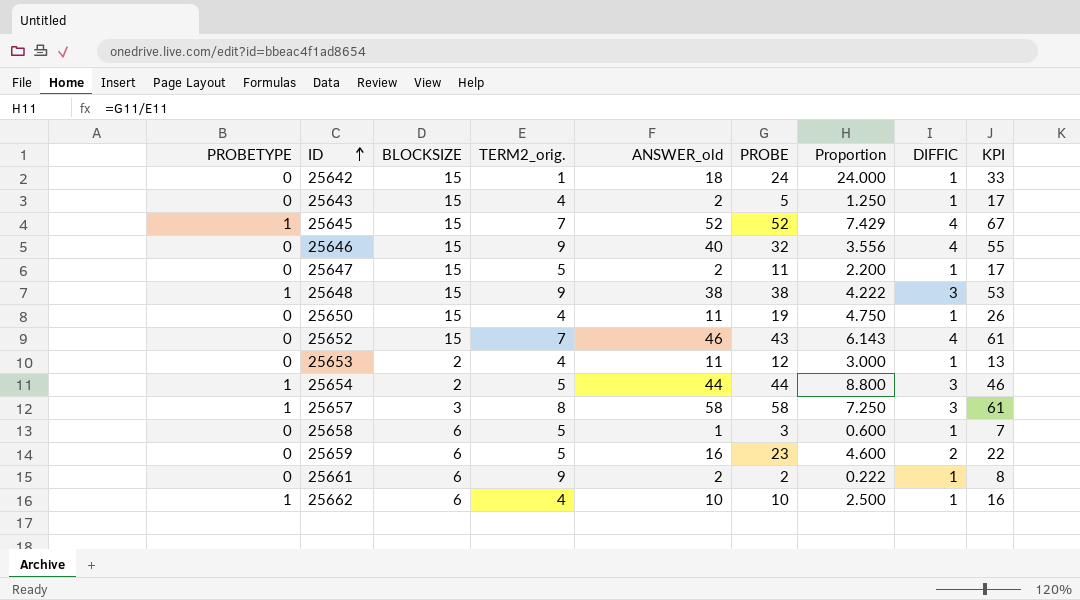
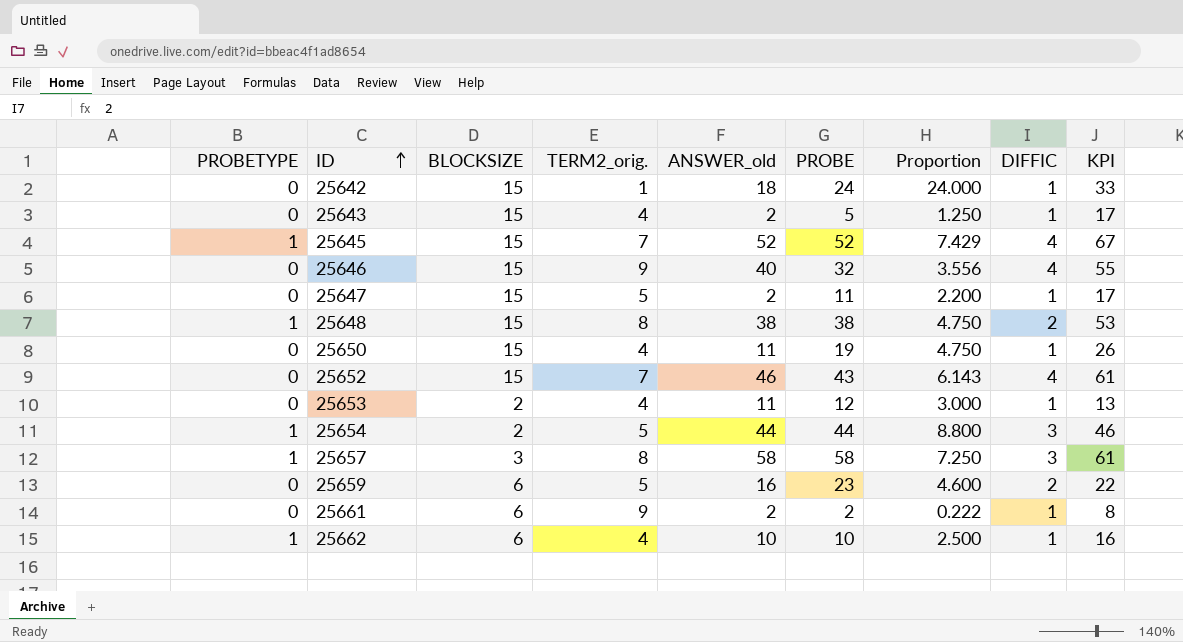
row 25658: 0 | 6 | 5 | 1 | 3 | 0.600 | 1 | 7 -> none
25648 | TERM2_orig.: 9 -> 8
25648 | Proportion: 4.222 -> 4.750
25648 | DIFFIC: 3 -> 2

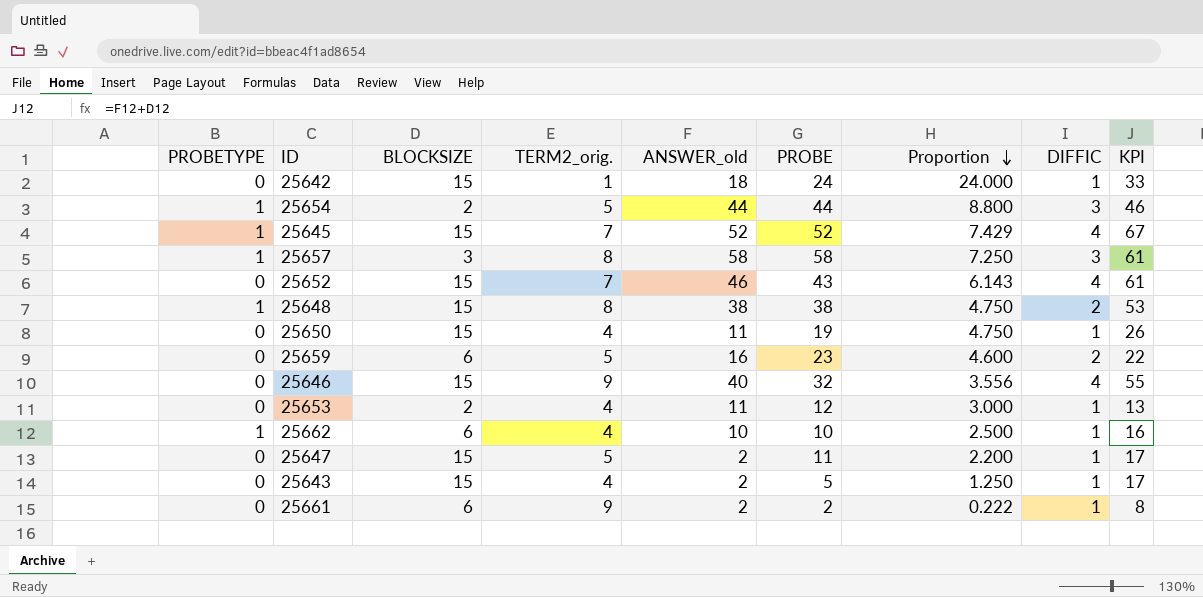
row order: ID ascending -> Proportion descending

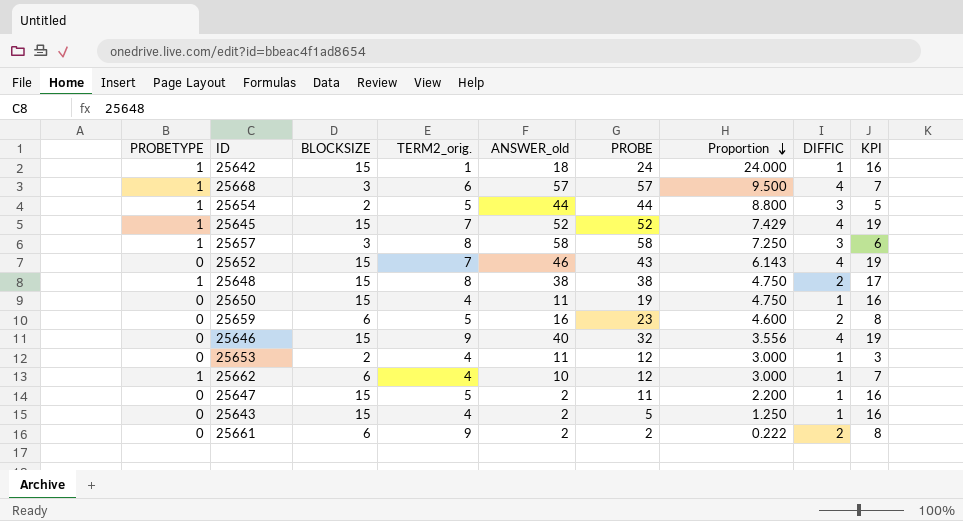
column KPI | formula: [BLOCKSIZE] + [ANSWER_old] -> [BLOCKSIZE] + [DIFFIC]
25642 | PROBETYPE: 0 -> 1
row 25668: none -> 1 | 3 | 6 | 57 | 57 | 9.500 | 4 | 7
25662 | PROBE: 10 -> 12
25662 | Proportion: 2.500 -> 3.000
25661 | DIFFIC: 1 -> 2

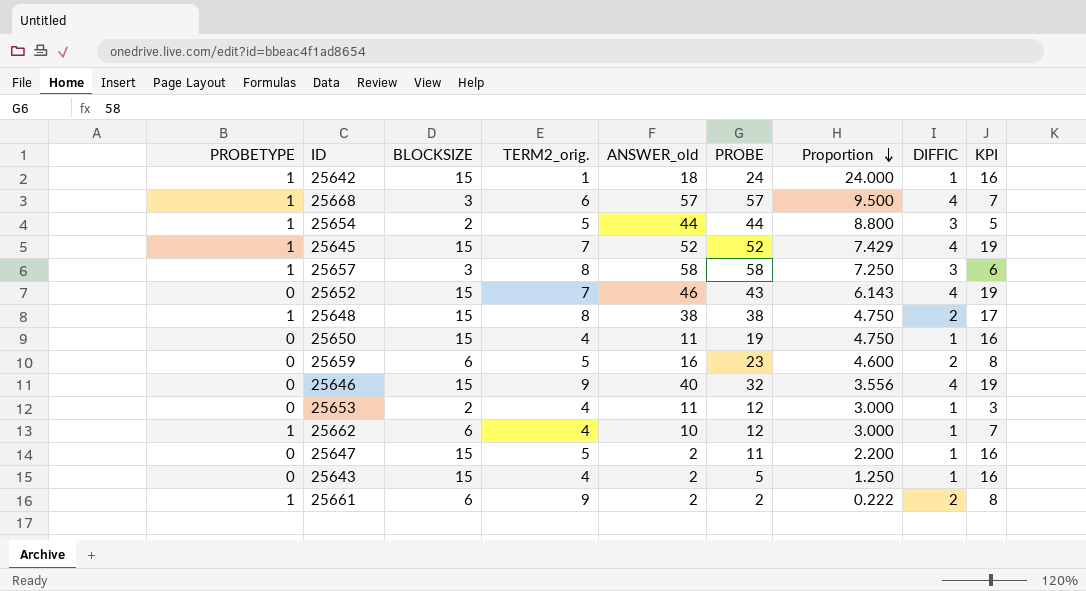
25661 | PROBETYPE: 0 -> 1

